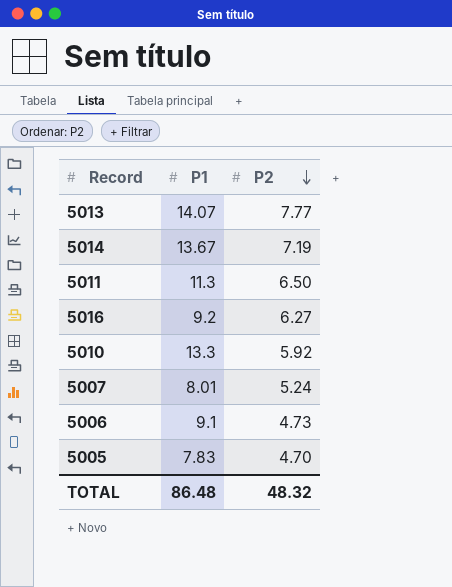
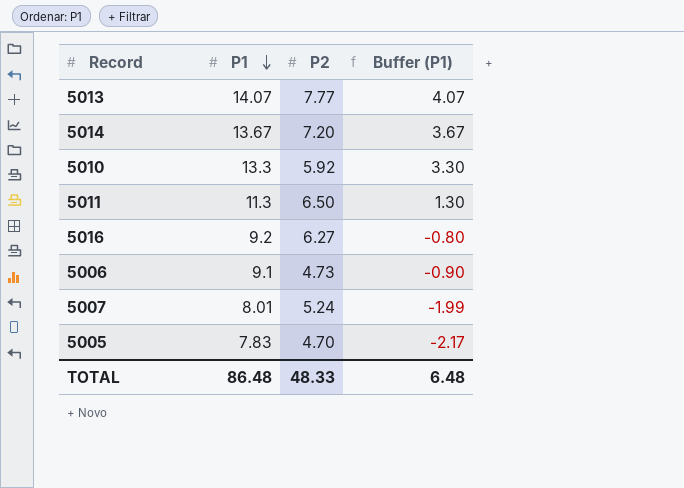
row order: P2 descending -> P1 descending
column Buffer (P1) | formula: none -> [P1] - 10
5014 | P2: 7.19 -> 7.20
TOTAL | P2: 48.32 -> 48.33

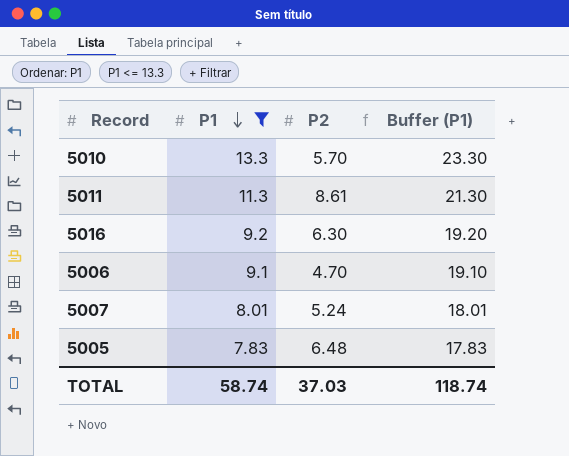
filter: none -> P1 <= 13.3
column Buffer (P1) | formula: [P1] - 10 -> [P1] + 10
5010 | P2: 5.92 -> 5.70
5011 | P2: 6.50 -> 8.61
5016 | P2: 6.27 -> 6.30
5006 | P2: 4.73 -> 4.70
5005 | P2: 4.70 -> 6.48
TOTAL | P1: 86.48 -> 58.74
TOTAL | P2: 48.33 -> 37.03
TOTAL | Buffer (P1): 6.48 -> 118.74

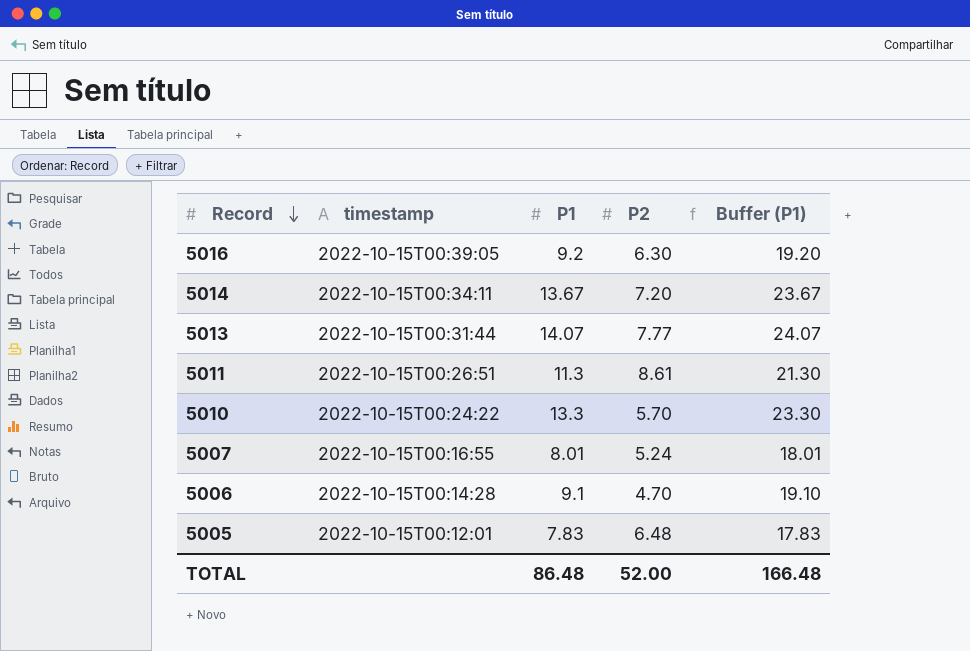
filter: P1 <= 13.3 -> none
row order: P1 descending -> Record descending
column timestamp | position: none -> 2
TOTAL | P1: 58.74 -> 86.48
TOTAL | P2: 37.03 -> 52.00
TOTAL | Buffer (P1): 118.74 -> 166.48

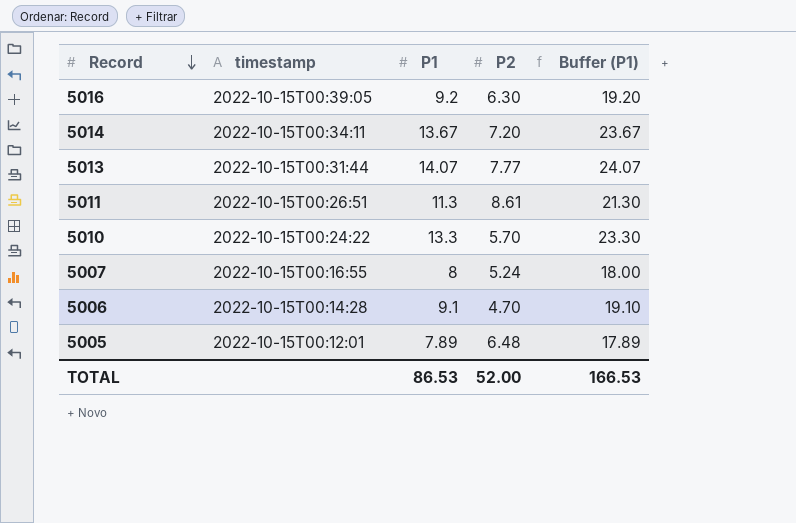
5007 | P1: 8.01 -> 8
5007 | Buffer (P1): 18.01 -> 18.00
5005 | P1: 7.83 -> 7.89
5005 | Buffer (P1): 17.83 -> 17.89
TOTAL | P1: 86.48 -> 86.53
TOTAL | Buffer (P1): 166.48 -> 166.53

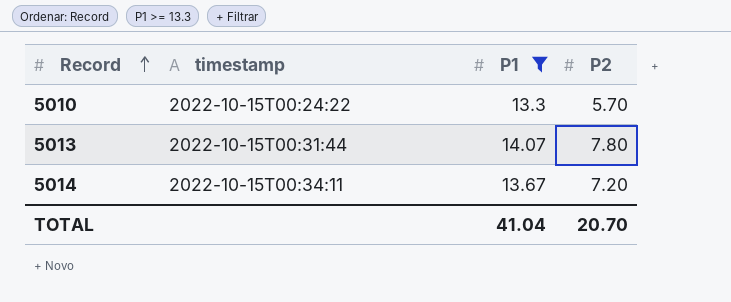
filter: none -> P1 >= 13.3
row order: Record descending -> Record ascending
column Buffer (P1) | formula: [P1] + 10 -> none
5013 | P2: 7.77 -> 7.80
TOTAL | P1: 86.53 -> 41.04
TOTAL | P2: 52.00 -> 20.70

